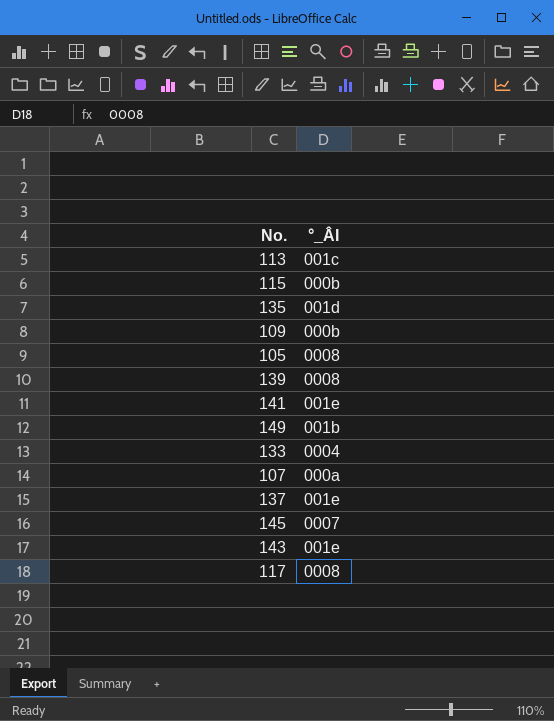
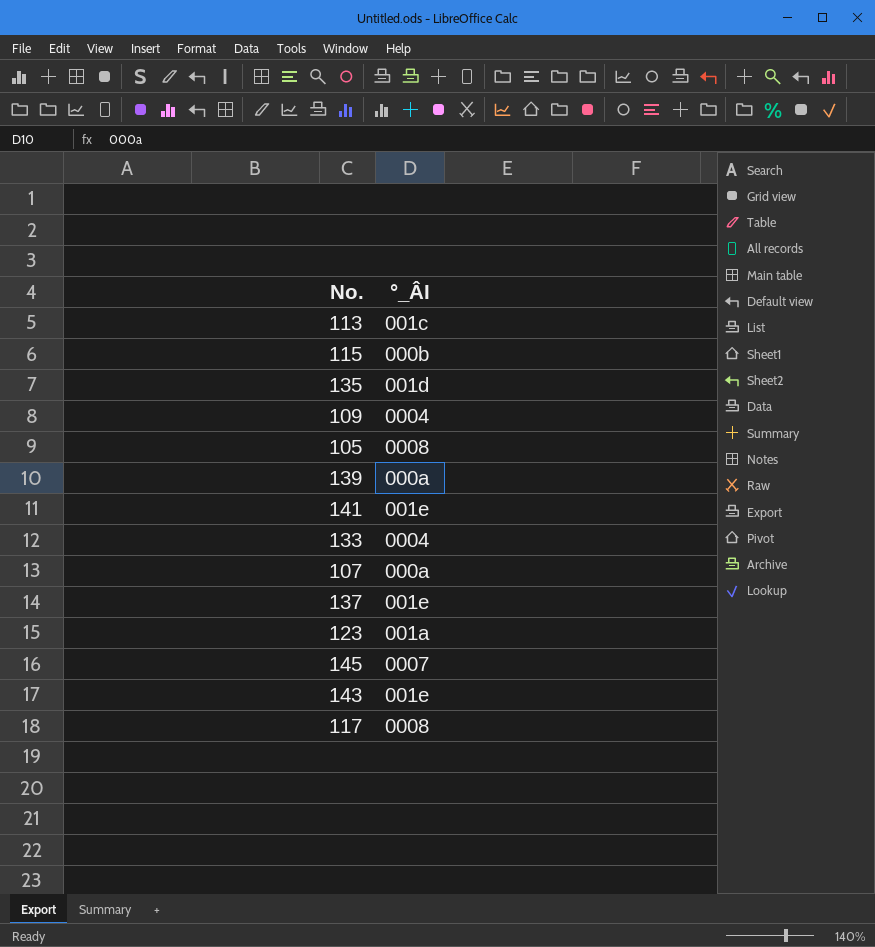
row 149: 001b -> none
109 | °_ÂI: 000b -> 0004
139 | °_ÂI: 0008 -> 000a
row 123: none -> 001a

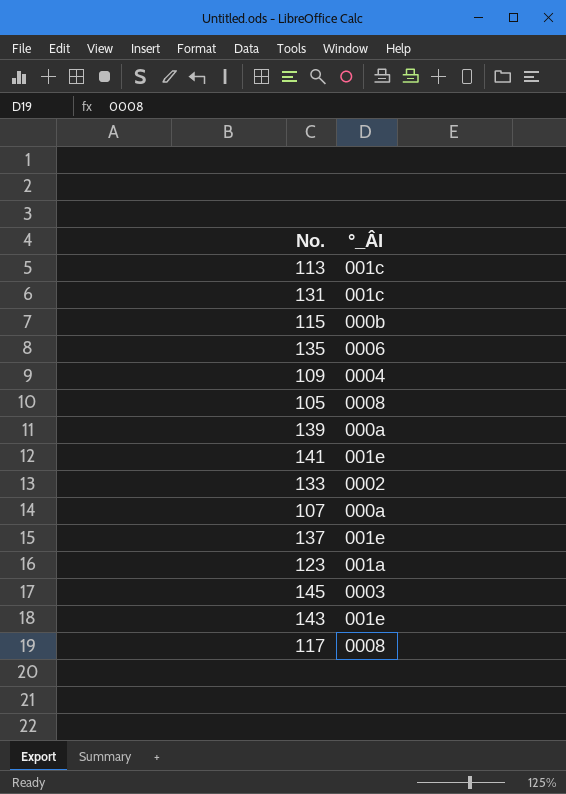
row 131: none -> 001c
135 | °_ÂI: 001d -> 0006
133 | °_ÂI: 0004 -> 0002
145 | °_ÂI: 0007 -> 0003

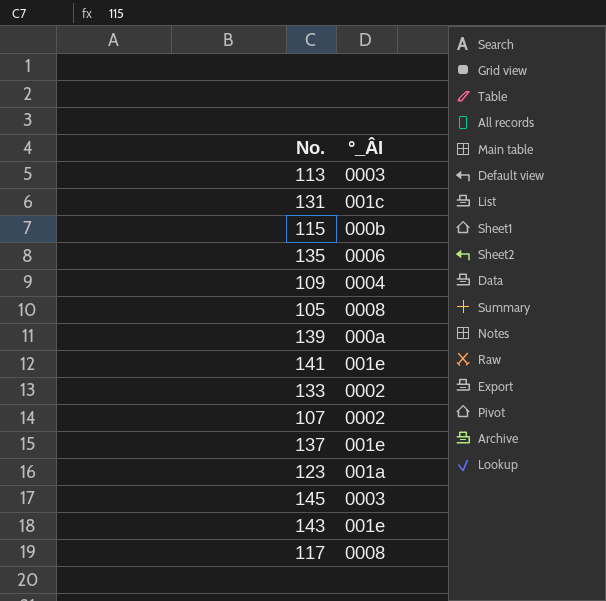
113 | °_ÂI: 001c -> 0003
107 | °_ÂI: 000a -> 0002

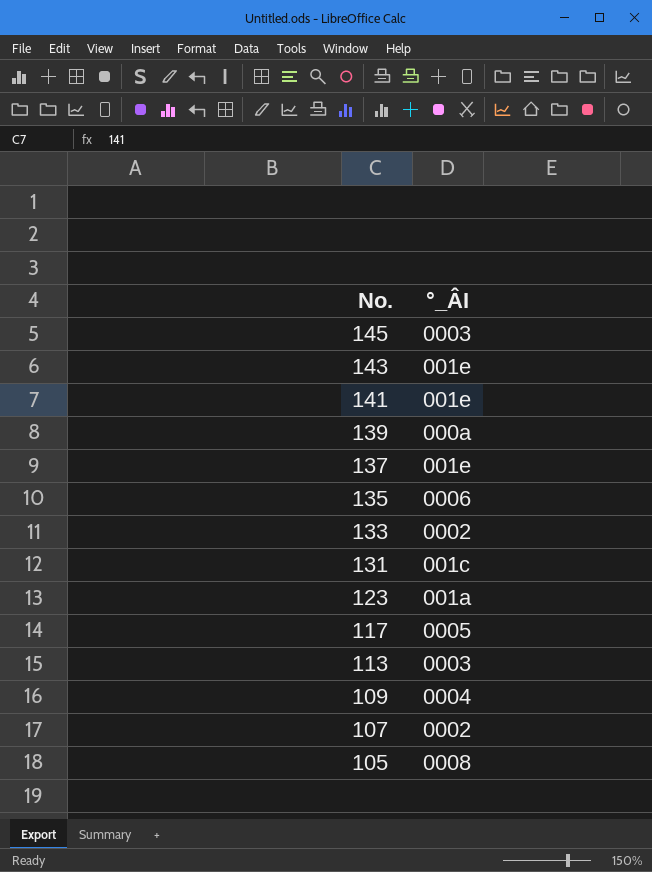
row order: none -> No. descending
row 115: 000b -> none
117 | °_ÂI: 0008 -> 0005

